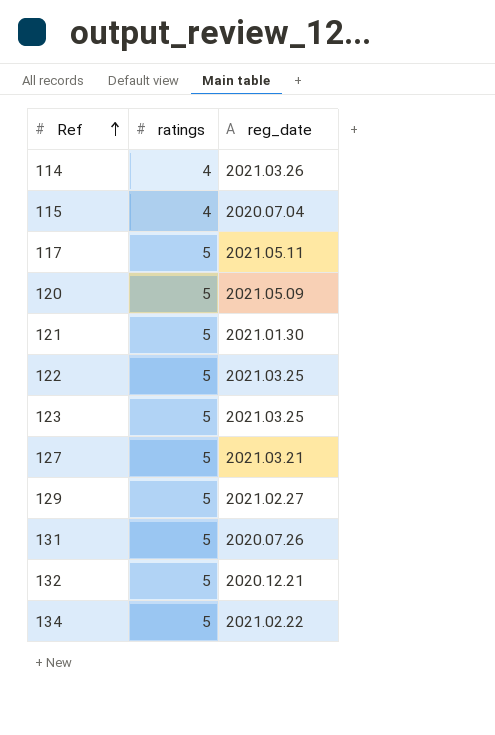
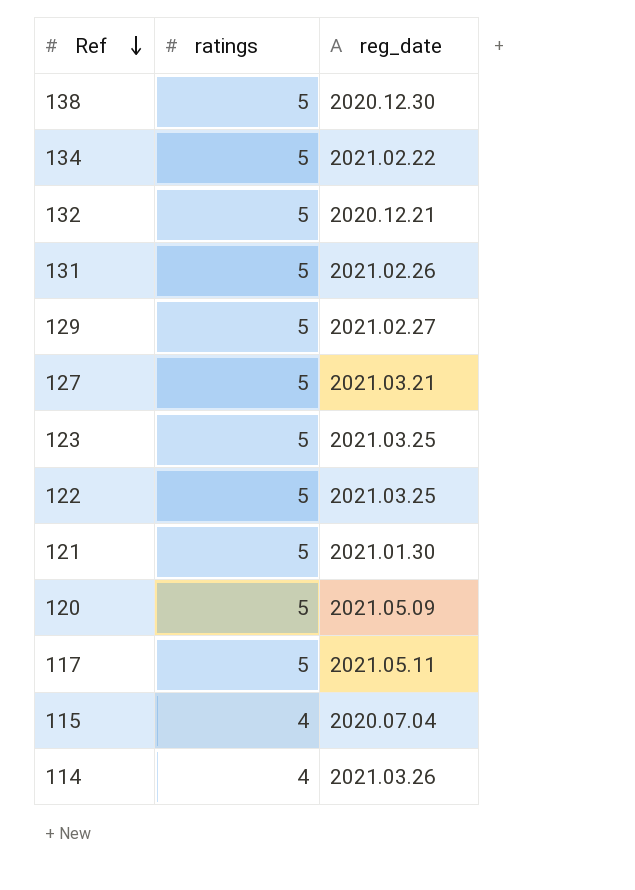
row order: Ref ascending -> Ref descending
row 138: none -> 5 | 2020.12.30
131 | reg_date: 2020.07.26 -> 2021.02.26

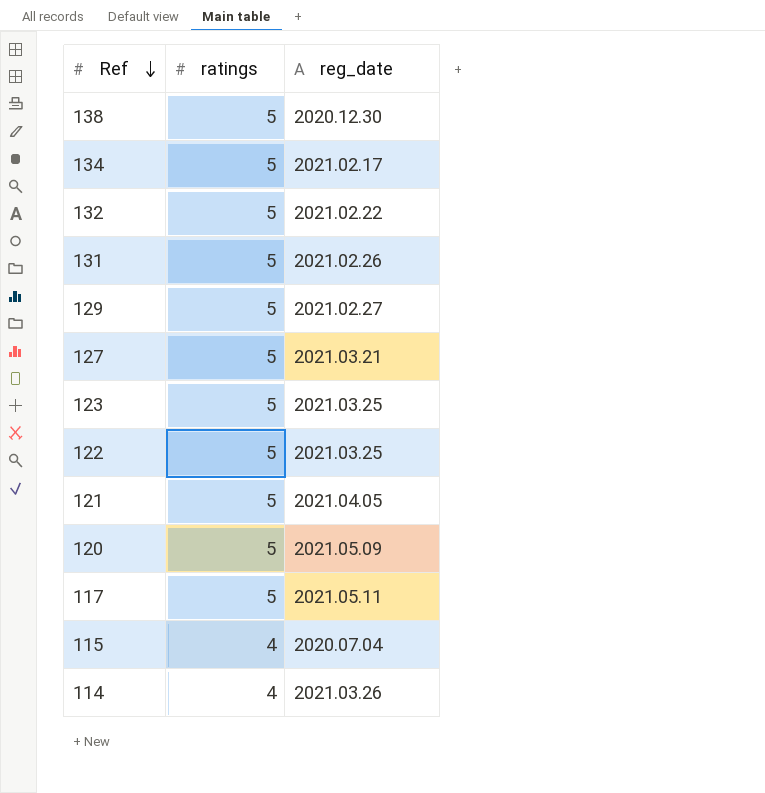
134 | reg_date: 2021.02.22 -> 2021.02.17
132 | reg_date: 2020.12.21 -> 2021.02.22
121 | reg_date: 2021.01.30 -> 2021.04.05

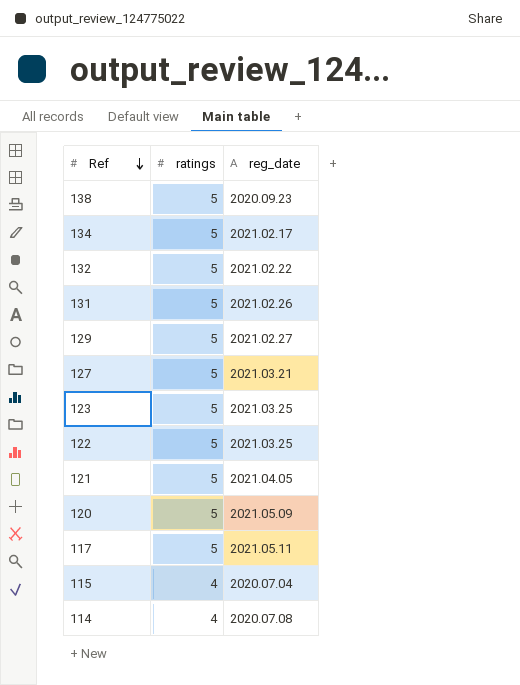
138 | reg_date: 2020.12.30 -> 2020.09.23
114 | reg_date: 2021.03.26 -> 2020.07.08

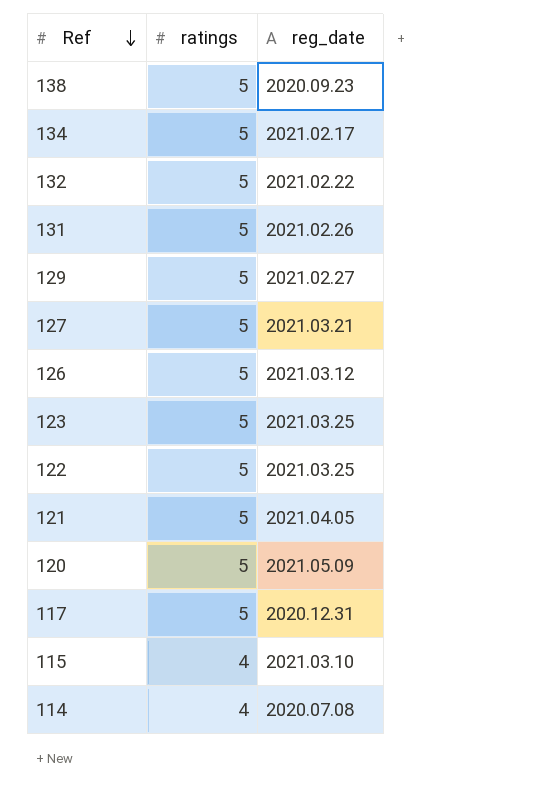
row 126: none -> 5 | 2021.03.12
117 | reg_date: 2021.05.11 -> 2020.12.31
115 | reg_date: 2020.07.04 -> 2021.03.10

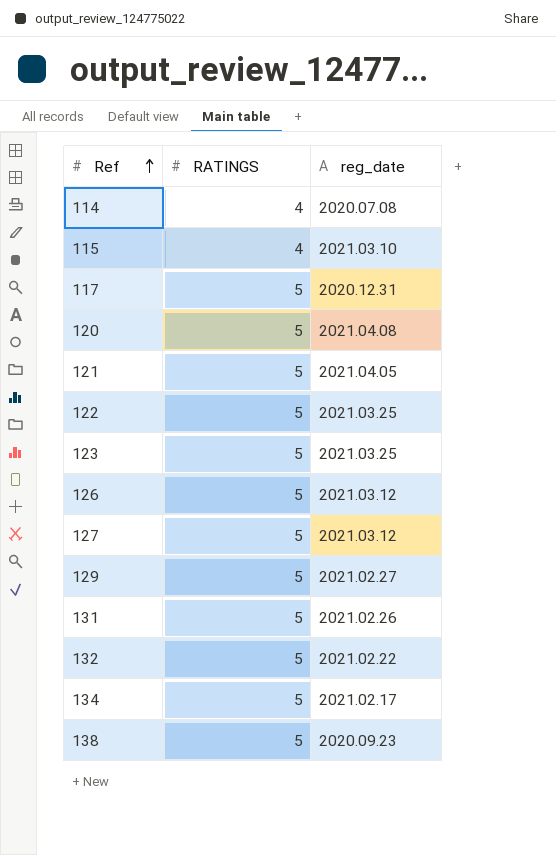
row order: Ref descending -> Ref ascending
column name: ratings -> RATINGS
120 | reg_date: 2021.05.09 -> 2021.04.08
127 | reg_date: 2021.03.21 -> 2021.03.12

